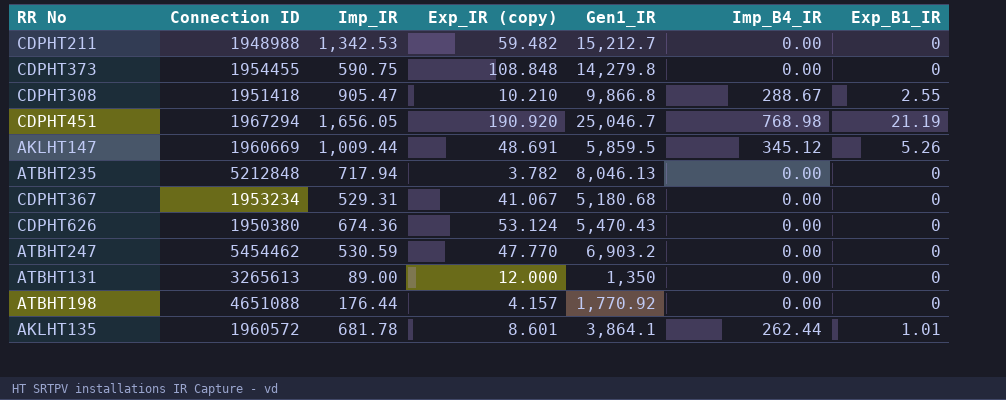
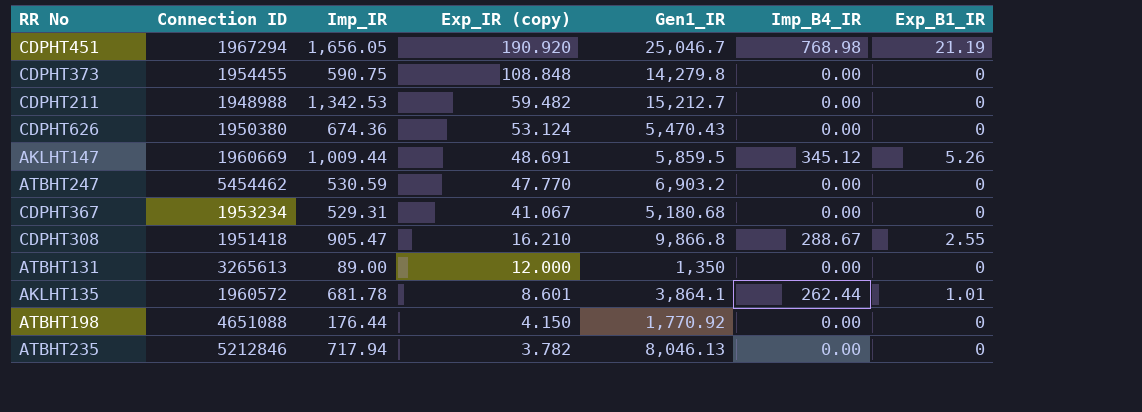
row order: none -> Exp_IR (copy) descending
CDPHT308 | Exp_IR (copy): 10.210 -> 16.210
ATBHT198 | Exp_IR (copy): 4.157 -> 4.150
ATBHT235 | Connection ID: 5212848 -> 5212846

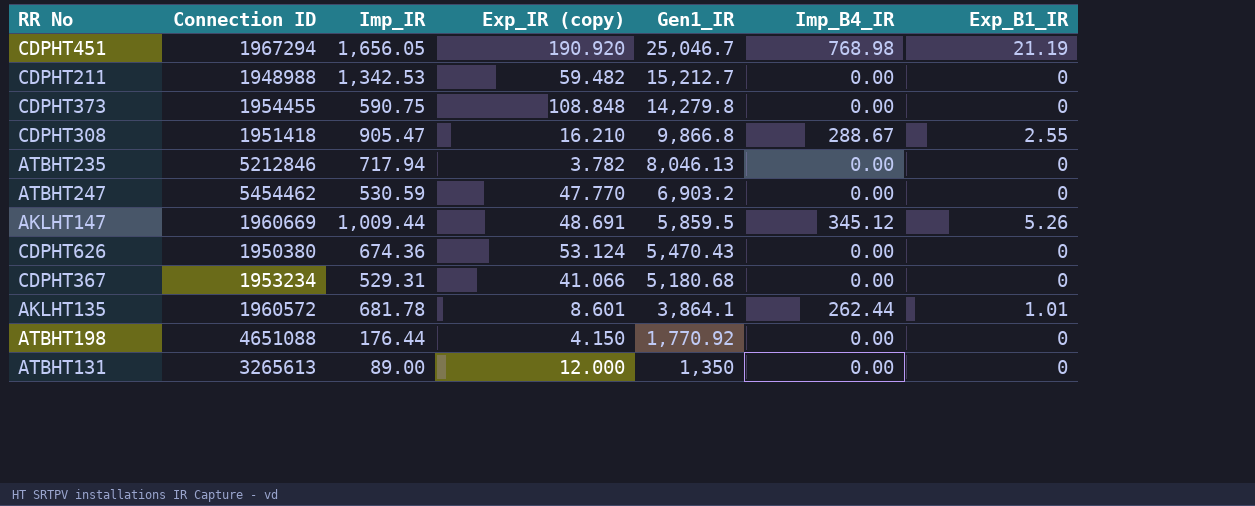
row order: Exp_IR (copy) descending -> Gen1_IR descending
CDPHT367 | Exp_IR (copy): 41.067 -> 41.066

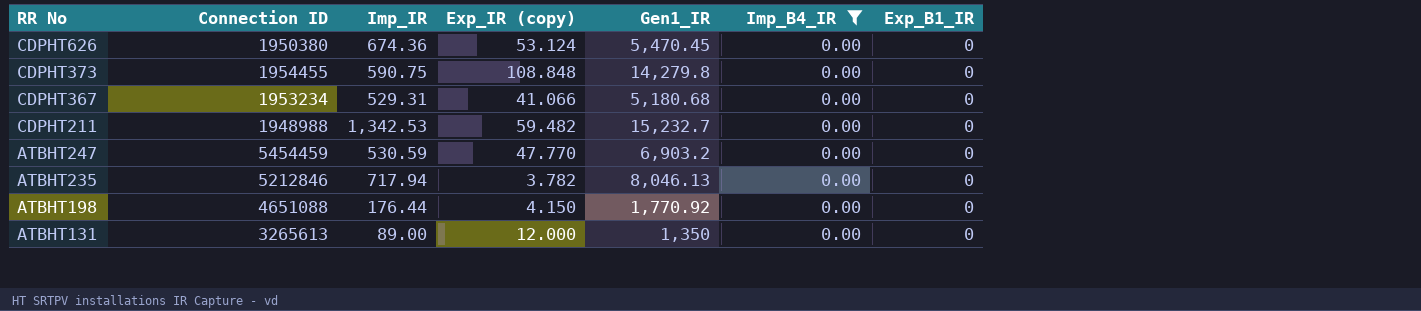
filter: none -> Imp_B4_IR = 0.00
row order: Gen1_IR descending -> RR No descending
CDPHT626 | Gen1_IR: 5,470.43 -> 5,470.45
CDPHT211 | Gen1_IR: 15,212.7 -> 15,232.7
ATBHT247 | Connection ID: 5454462 -> 5454459

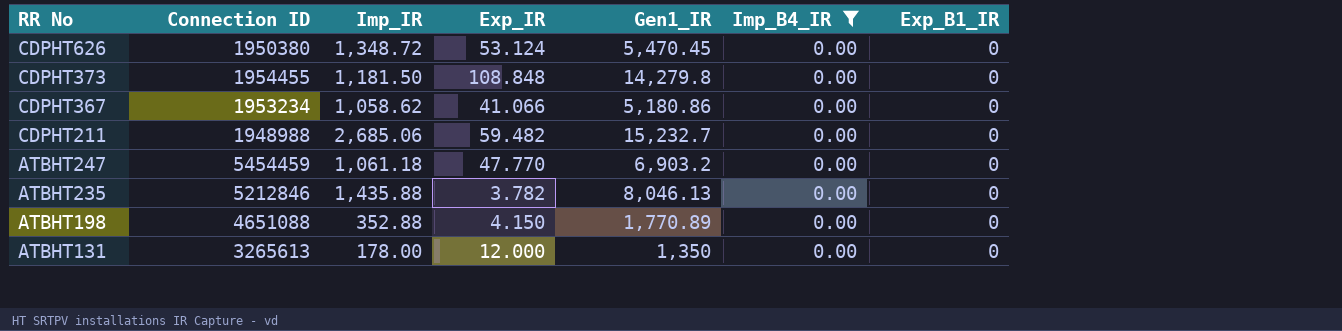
column name: Exp_IR (copy) -> Exp_IR
CDPHT626 | Imp_IR: 674.36 -> 1,348.72
CDPHT373 | Imp_IR: 590.75 -> 1,181.50
CDPHT367 | Imp_IR: 529.31 -> 1,058.62
CDPHT367 | Gen1_IR: 5,180.68 -> 5,180.86
CDPHT211 | Imp_IR: 1,342.53 -> 2,685.06
ATBHT247 | Imp_IR: 530.59 -> 1,061.18
ATBHT235 | Imp_IR: 717.94 -> 1,435.88
ATBHT198 | Imp_IR: 176.44 -> 352.88
ATBHT198 | Gen1_IR: 1,770.92 -> 1,770.89
ATBHT131 | Imp_IR: 89.00 -> 178.00

